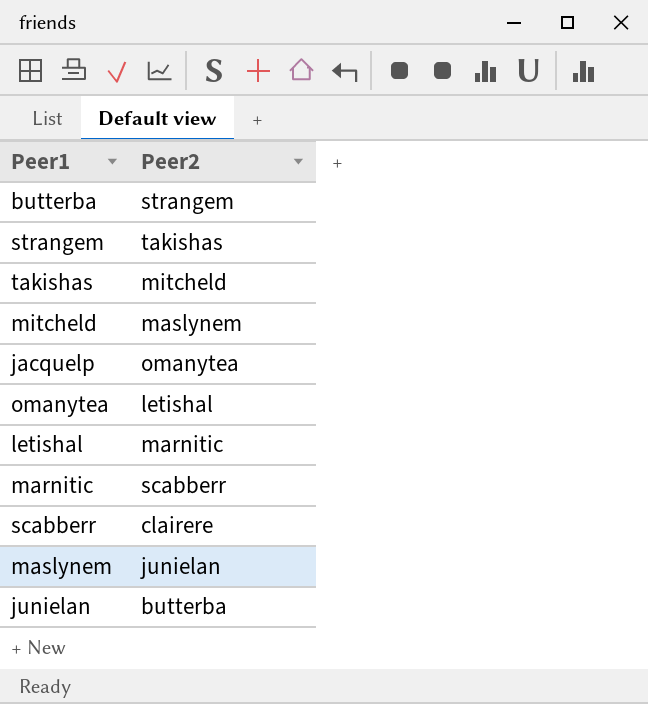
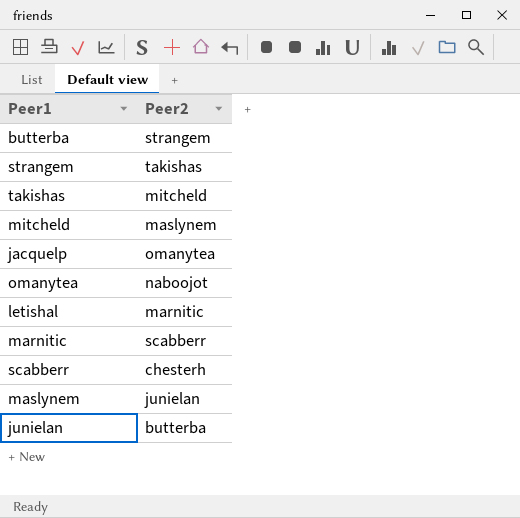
omanytea | Peer2: letishal -> naboojot
scabberr | Peer2: clairere -> chesterh

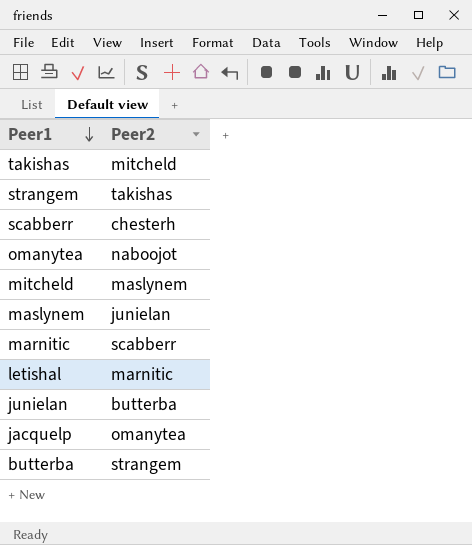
row order: none -> Peer1 descending

